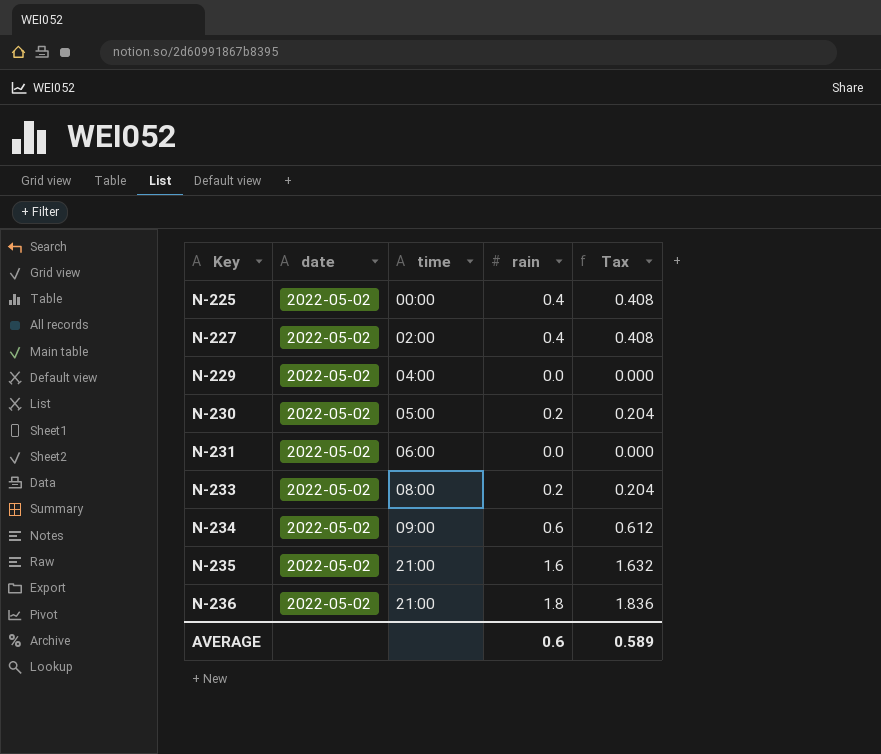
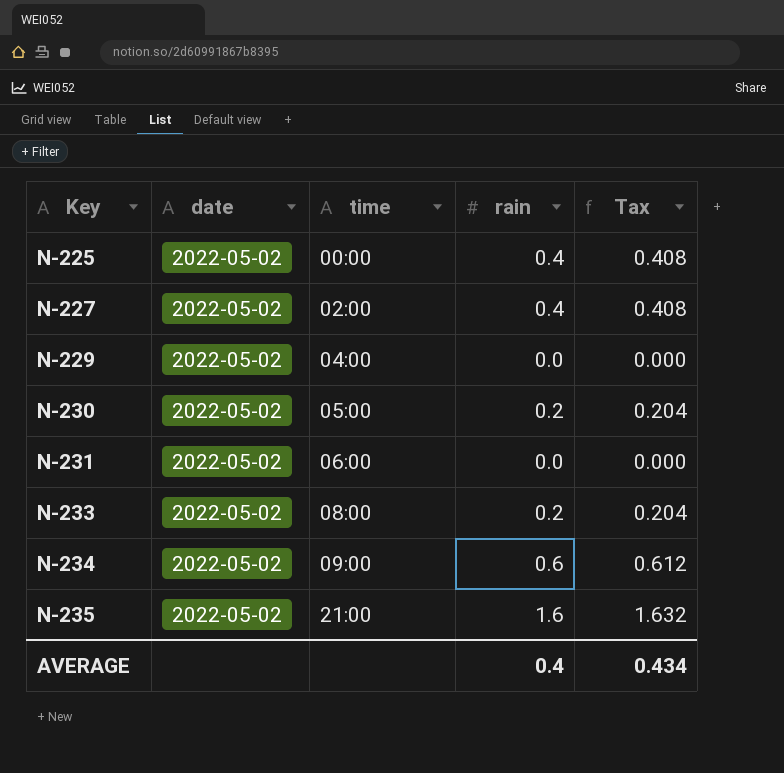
row N-236: 2022-05-02 | 21:00 | 1.8 | 1.836 -> none
AVERAGE | rain: 0.6 -> 0.4
AVERAGE | Tax: 0.589 -> 0.434

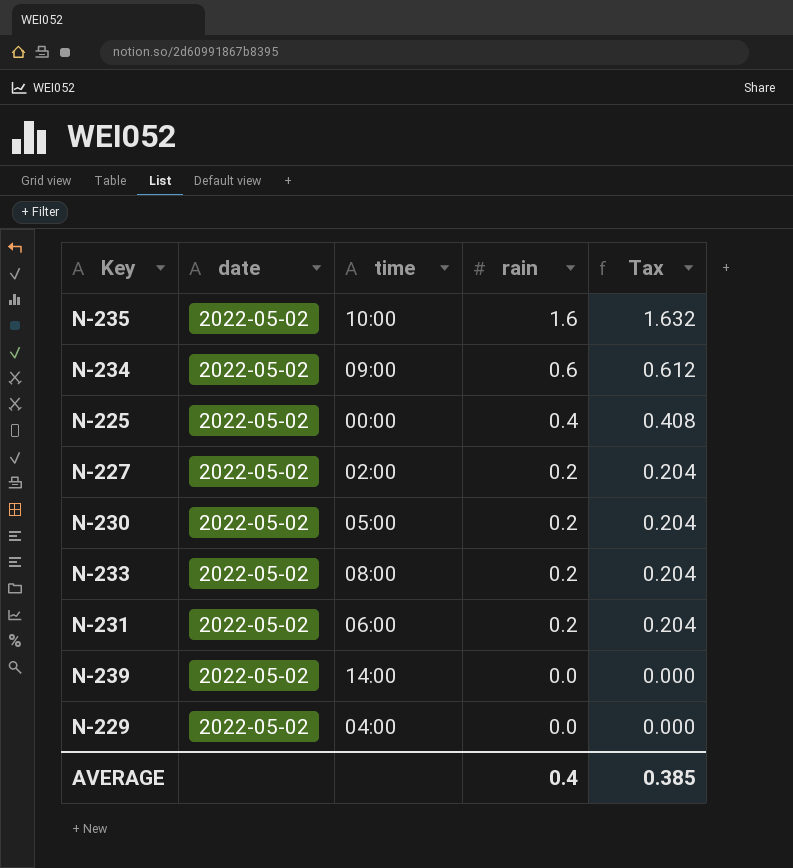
row order: Key ascending -> rain descending
N-235 | time: 21:00 -> 10:00
N-227 | rain: 0.4 -> 0.2
N-227 | Tax: 0.408 -> 0.204
N-231 | rain: 0.0 -> 0.2
N-231 | Tax: 0.000 -> 0.204
row N-239: none -> 2022-05-02 | 14:00 | 0.0 | 0.000
AVERAGE | Tax: 0.434 -> 0.385

